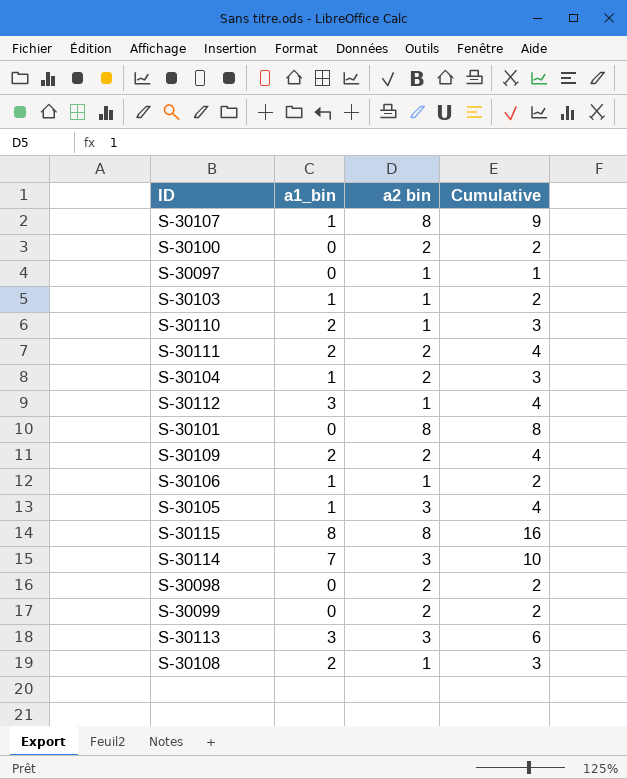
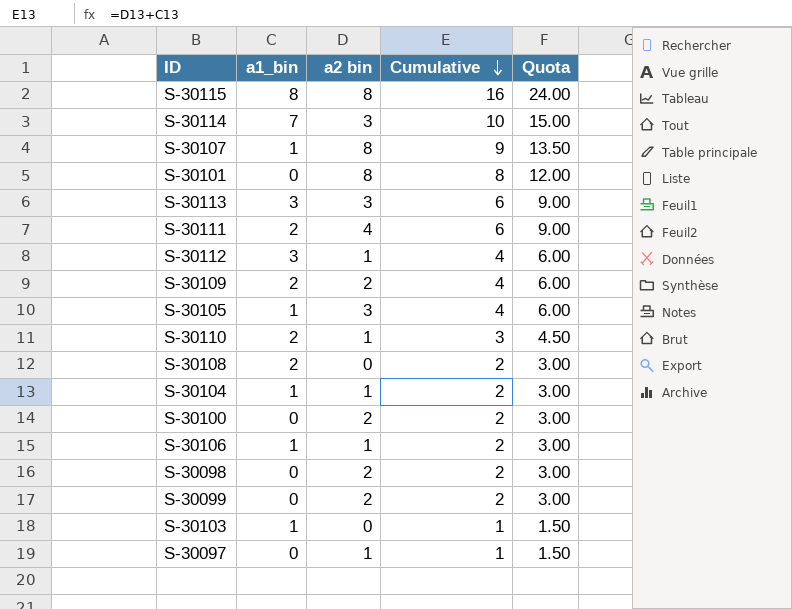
row order: none -> Cumulative descending
column Quota | formula: none -> [Cumulative] * 1.5
S-30111 | a2 bin: 2 -> 4
S-30111 | Cumulative: 4 -> 6
S-30108 | a2 bin: 1 -> 0
S-30108 | Cumulative: 3 -> 2
S-30104 | a2 bin: 2 -> 1
S-30104 | Cumulative: 3 -> 2
S-30103 | a2 bin: 1 -> 0
S-30103 | Cumulative: 2 -> 1

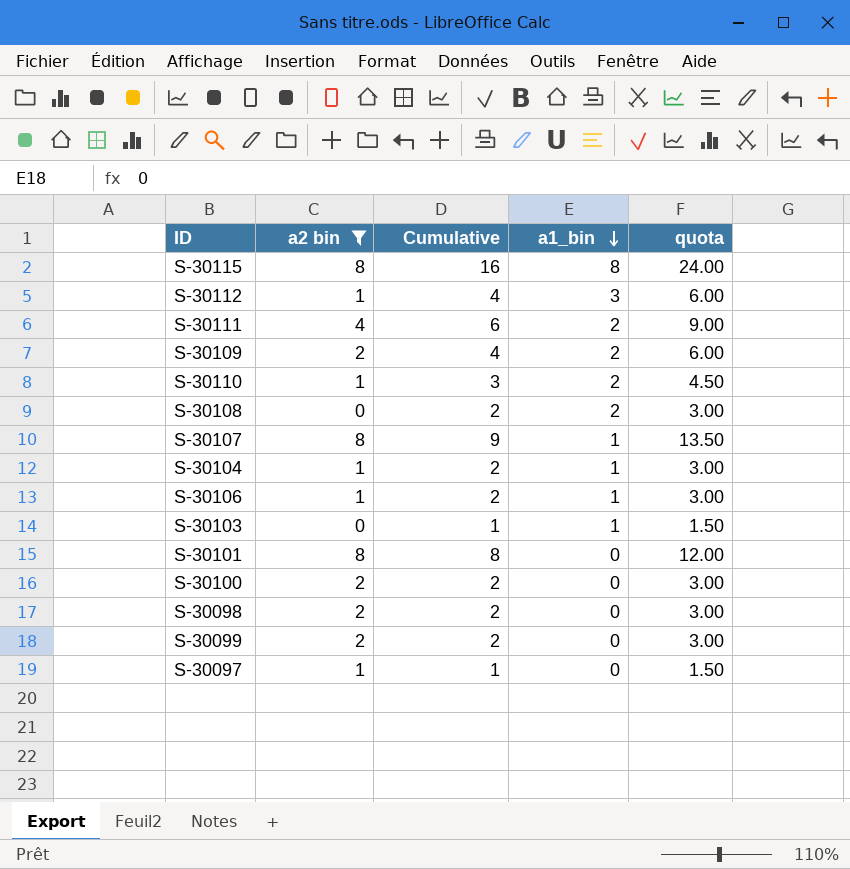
filter: none -> a2 bin != 3
row order: Cumulative descending -> a1_bin descending
column a1_bin | position: 2 -> 4
column name: Quota -> quota

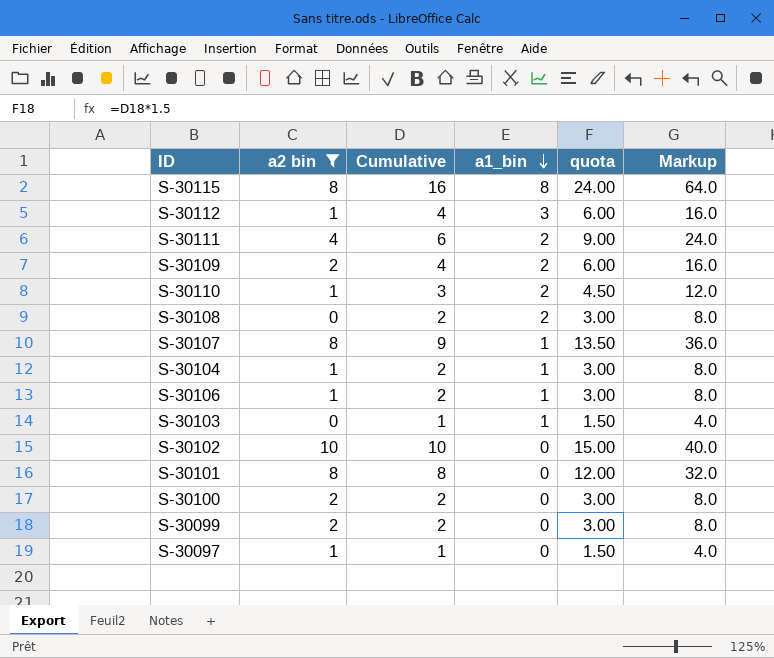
column Markup | formula: none -> [Cumulative] * 4
row S-30098: 2 | 2 | 0 | 3.00 -> none
row S-30102: none -> 10 | 10 | 0 | 15.00 | 40.0

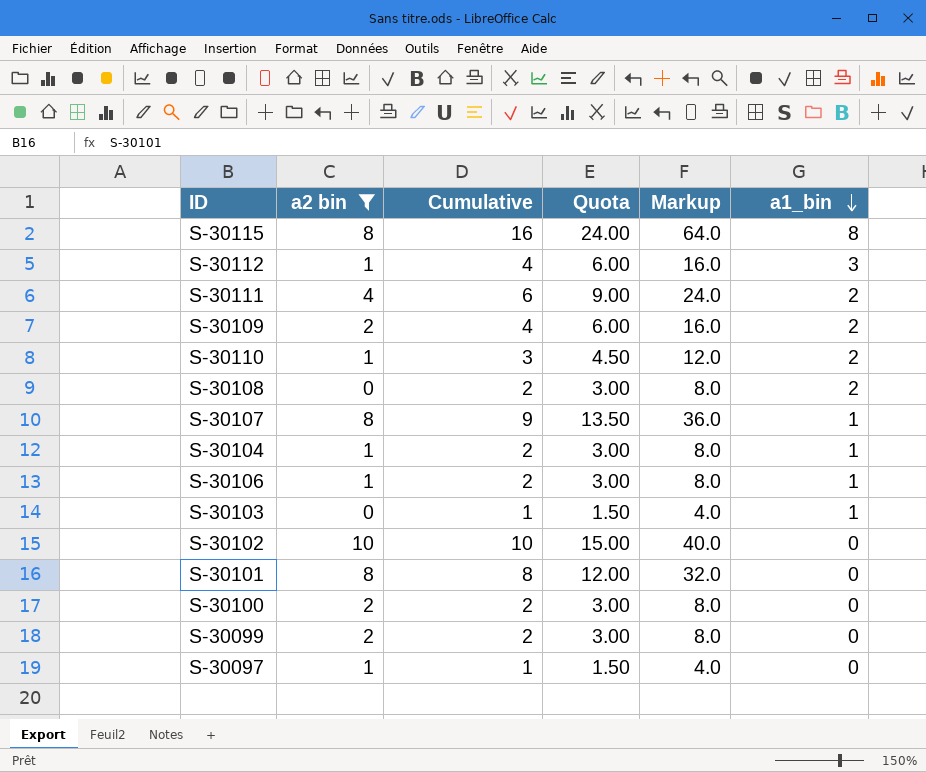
column name: quota -> Quota
column a1_bin | position: 4 -> 6

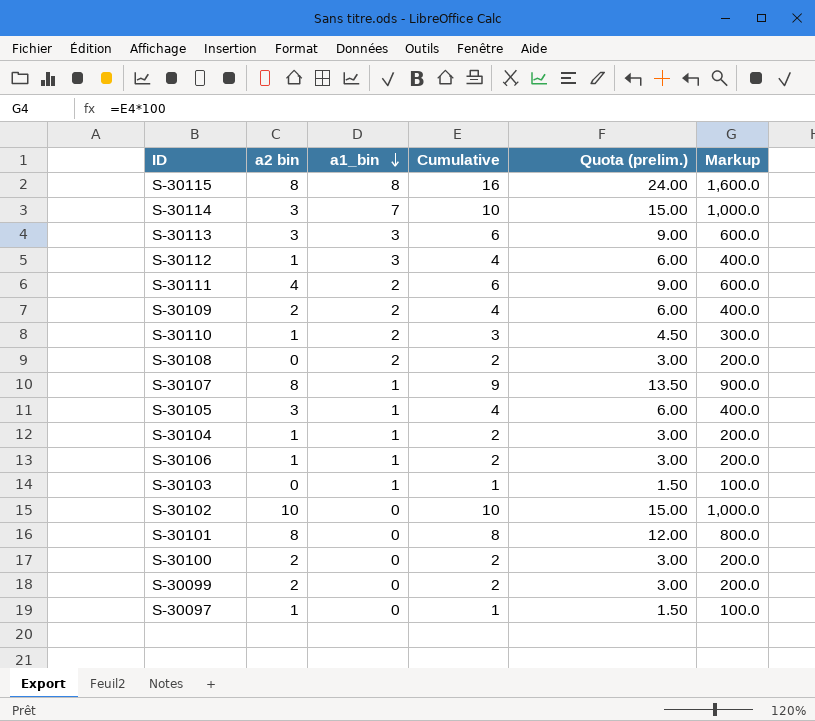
filter: a2 bin != 3 -> none
column a1_bin | position: 6 -> 3
column name: Quota -> Quota (prelim.)
column Markup | formula: [Cumulative] * 4 -> [Cumulative] * 100

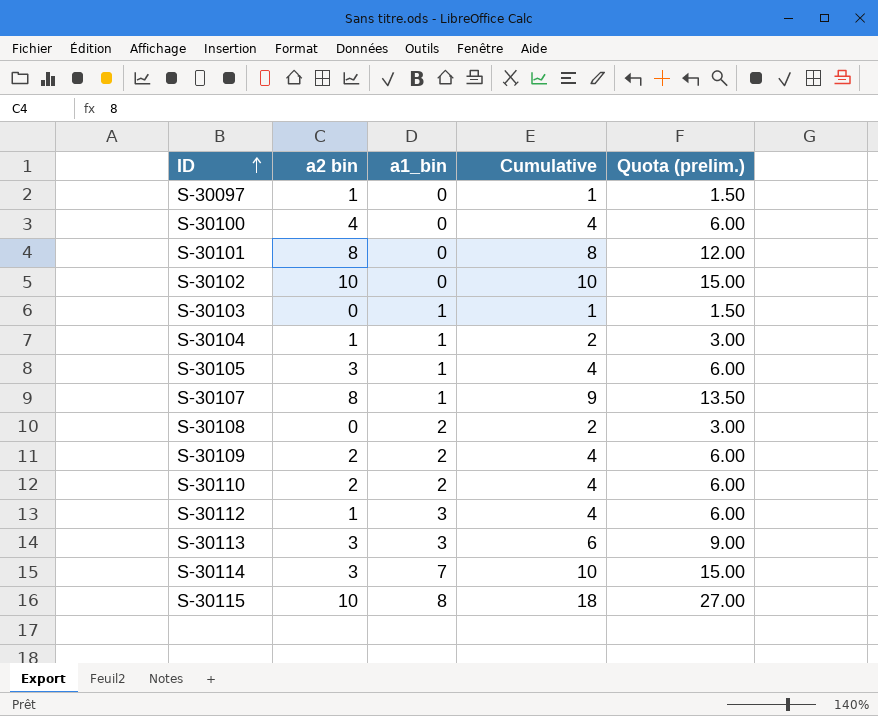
row order: a1_bin descending -> ID ascending
column Markup | formula: [Cumulative] * 100 -> none
row S-30111: 4 | 2 | 6 | 9.00 | 600.0 -> none
row S-30106: 1 | 1 | 2 | 3.00 | 200.0 -> none
row S-30099: 2 | 0 | 2 | 3.00 | 200.0 -> none
S-30100 | a2 bin: 2 -> 4
S-30100 | Cumulative: 2 -> 4
S-30100 | Quota (prelim.): 3.00 -> 6.00
S-30110 | a2 bin: 1 -> 2
S-30110 | Cumulative: 3 -> 4
S-30110 | Quota (prelim.): 4.50 -> 6.00
S-30115 | a2 bin: 8 -> 10
S-30115 | Cumulative: 16 -> 18
S-30115 | Quota (prelim.): 24.00 -> 27.00

